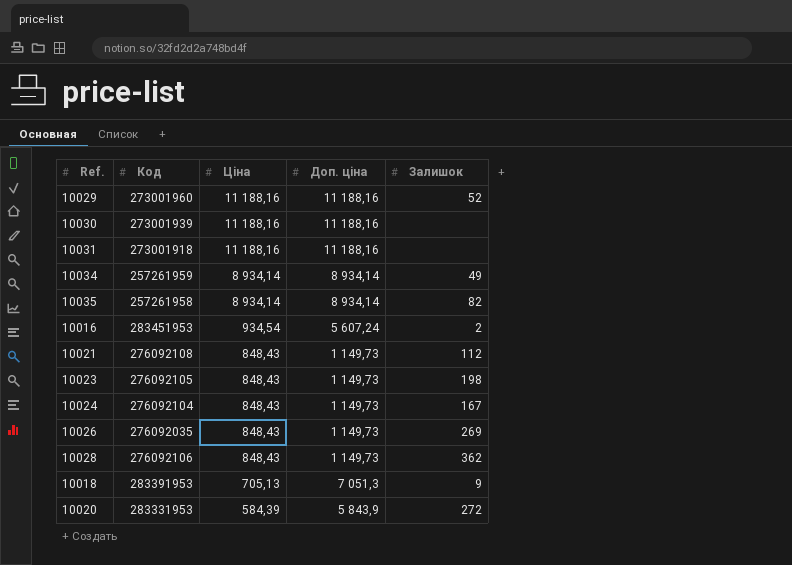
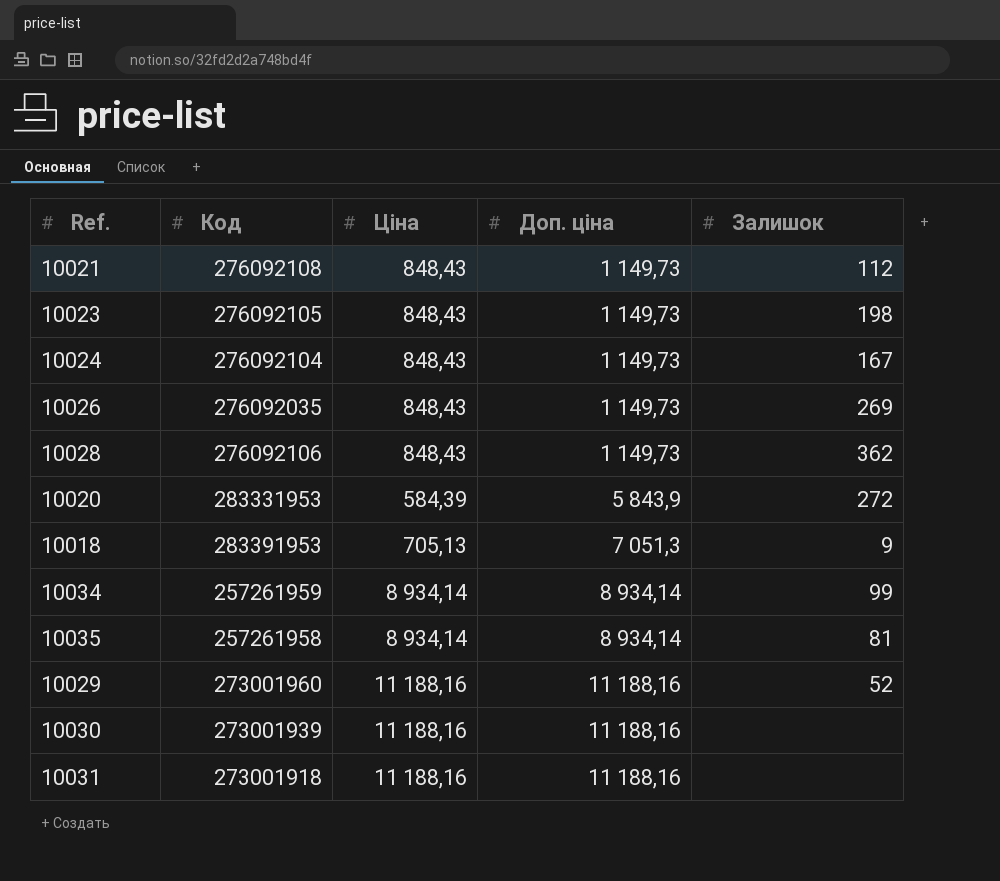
row order: Ціна descending -> Доп. ціна ascending
row 10016: 283451953 | 934,54 | 5 607,24 | 2 -> none
10034 | Залишок: 49 -> 99
10035 | Залишок: 82 -> 81

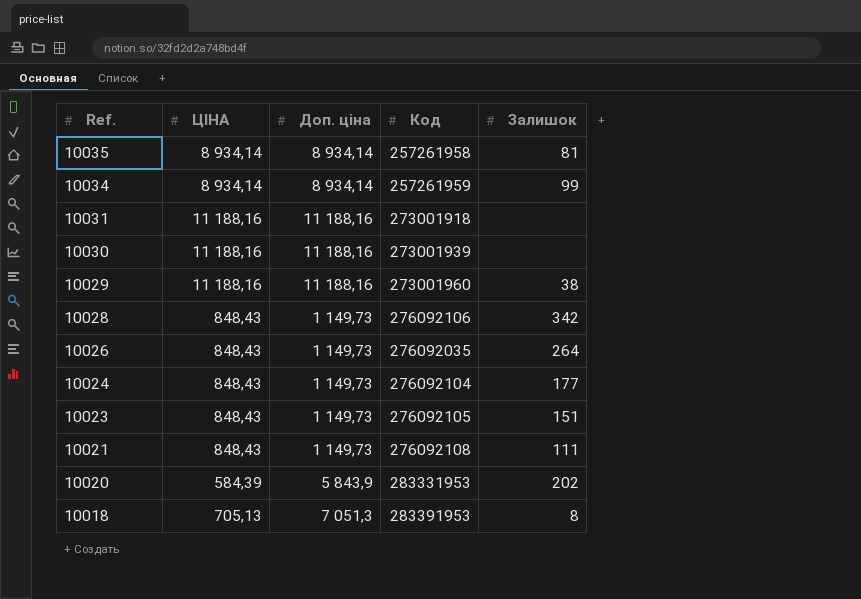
row order: Доп. ціна ascending -> Ref. descending
column name: Ціна -> ЦІНА
column Код | position: 2 -> 4
10029 | Залишок: 52 -> 38
10028 | Залишок: 362 -> 342
10026 | Залишок: 269 -> 264
10024 | Залишок: 167 -> 177
10023 | Залишок: 198 -> 151
10021 | Залишок: 112 -> 111
10020 | Залишок: 272 -> 202
10018 | Залишок: 9 -> 8

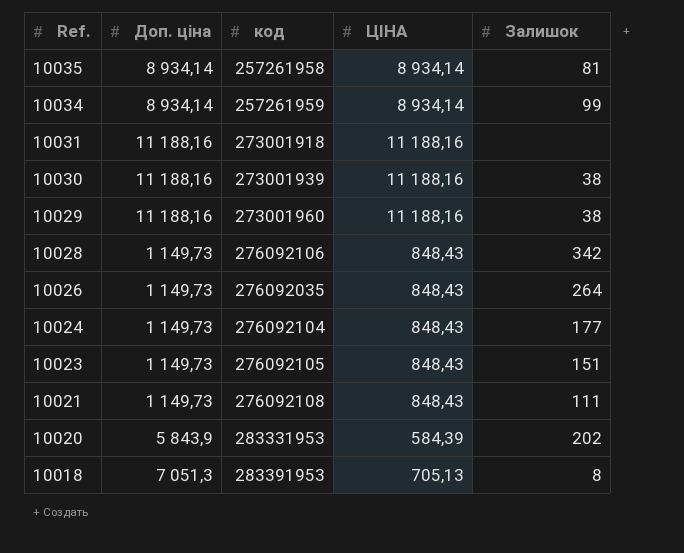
column name: Код -> код
column ЦІНА | position: 2 -> 4
10030 | Залишок: none -> 38

